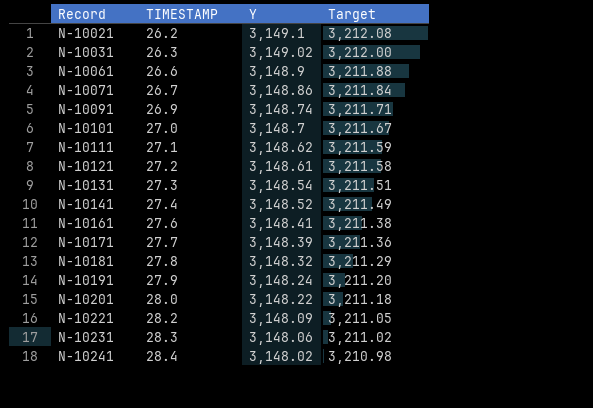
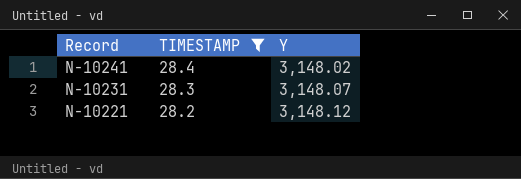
filter: none -> TIMESTAMP >= 28.2
row order: Record ascending -> Record descending
column Target | formula: [Y] * 1.02 -> none
N-10231 | Y: 3,148.06 -> 3,148.07
N-10221 | Y: 3,148.09 -> 3,148.12

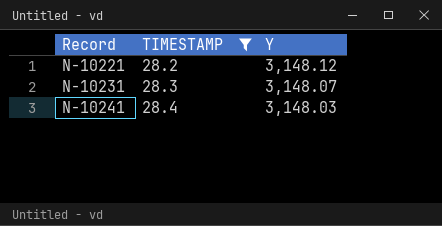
row order: Record descending -> Record ascending
N-10241 | Y: 3,148.02 -> 3,148.03

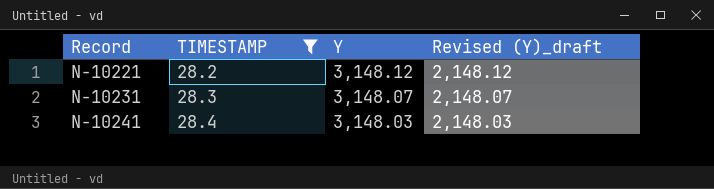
column Revised (Y)_draft | formula: none -> [Y] - 1000

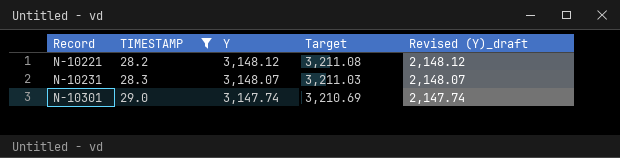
column Target | formula: none -> [Y] * 1.02
row N-10241: 28.4 | 3,148.03 | 2,148.03 -> none
row N-10301: none -> 29.0 | 3,147.74 | 3,210.69 | 2,147.74

